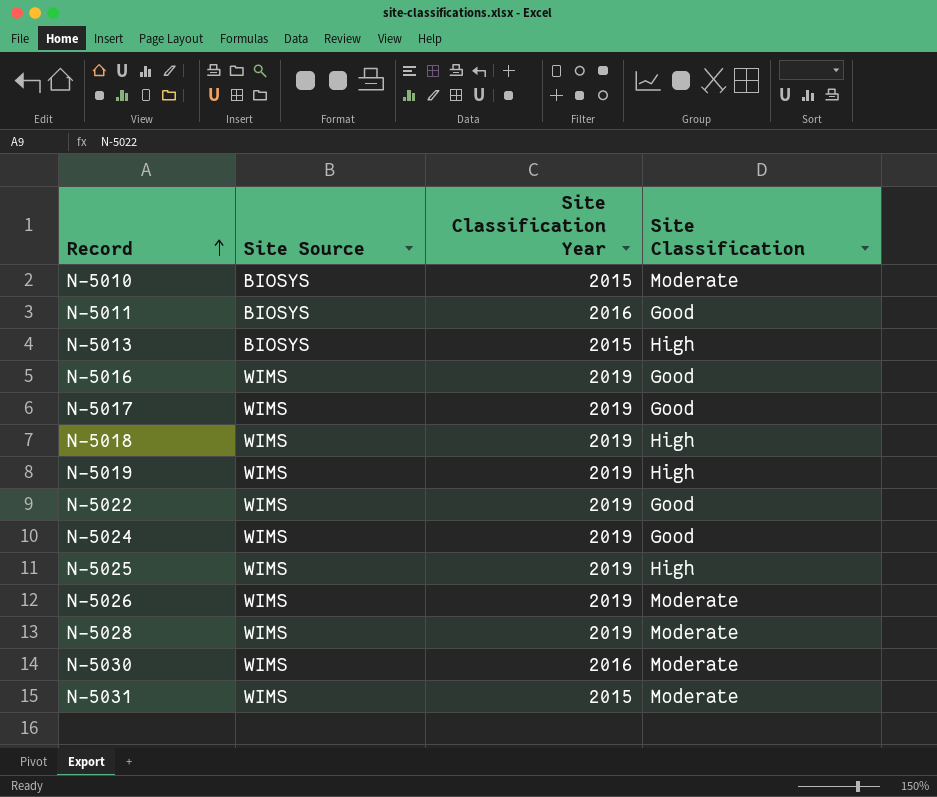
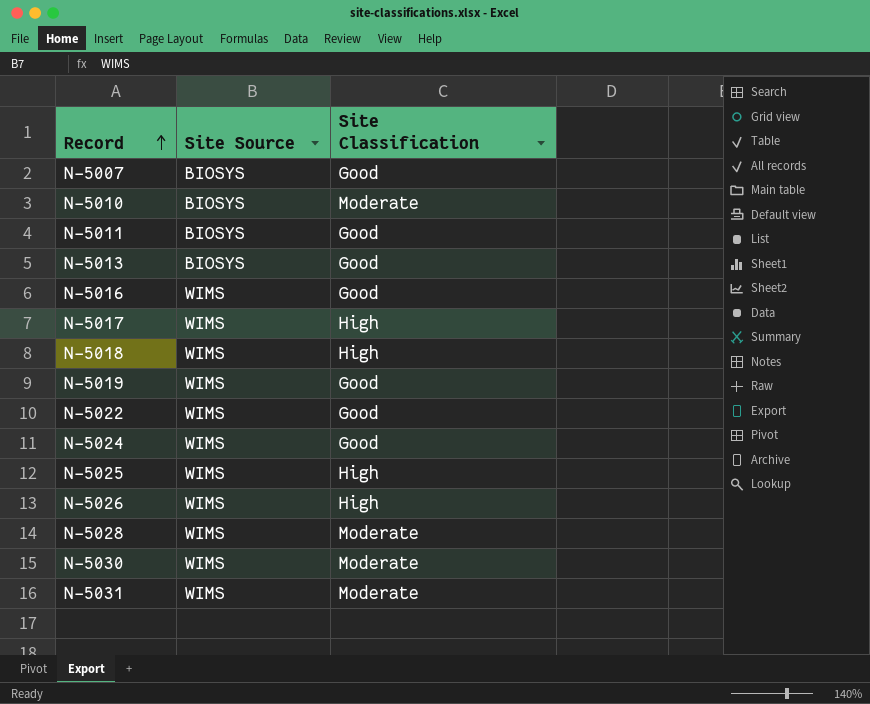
column Site Classification Year | position: 3 -> none
row N-5007: none -> BIOSYS | Good
N-5013 | Site Classification: High -> Good
N-5017 | Site Classification: Good -> High
N-5019 | Site Classification: High -> Good
N-5026 | Site Classification: Moderate -> High

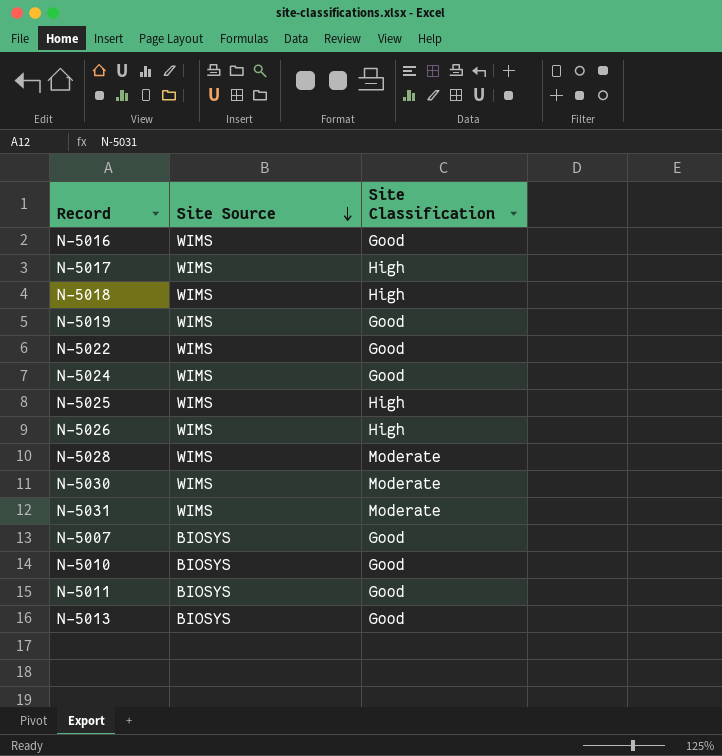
row order: Record ascending -> Site Source descending
N-5010 | Site Classification: Moderate -> Good

